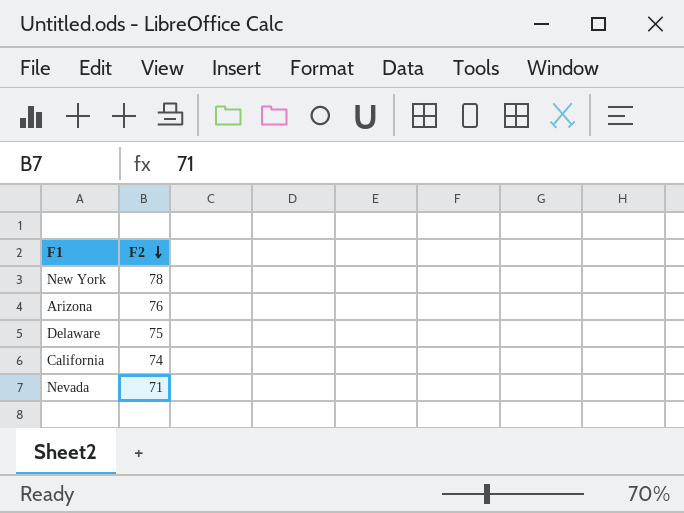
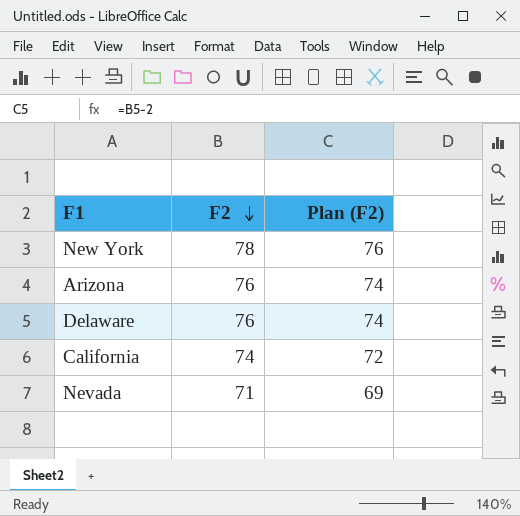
column Plan (F2) | formula: none -> [F2] - 2
Delaware | F2: 75 -> 76

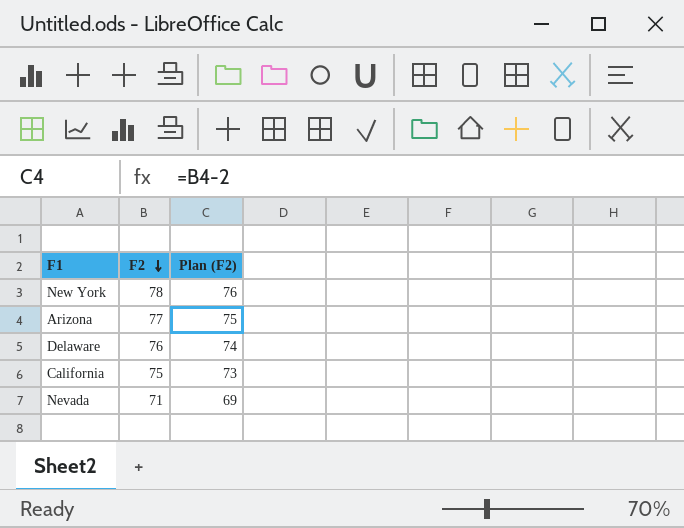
Arizona | F2: 76 -> 77
Arizona | Plan (F2): 74 -> 75
California | F2: 74 -> 75
California | Plan (F2): 72 -> 73

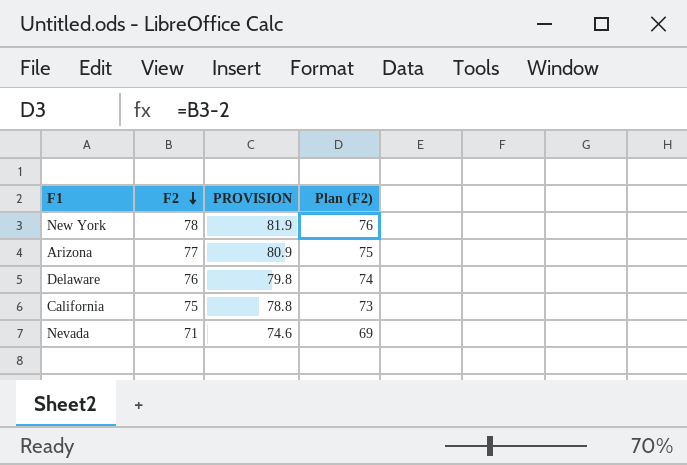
column PROVISION | formula: none -> [F2] * 1.05

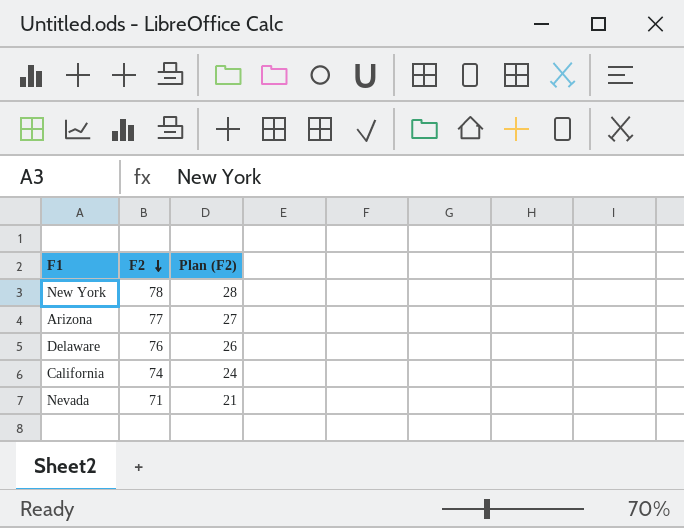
column PROVISION | formula: [F2] * 1.05 -> none
column Plan (F2) | formula: [F2] - 2 -> [F2] - 50
California | F2: 75 -> 74

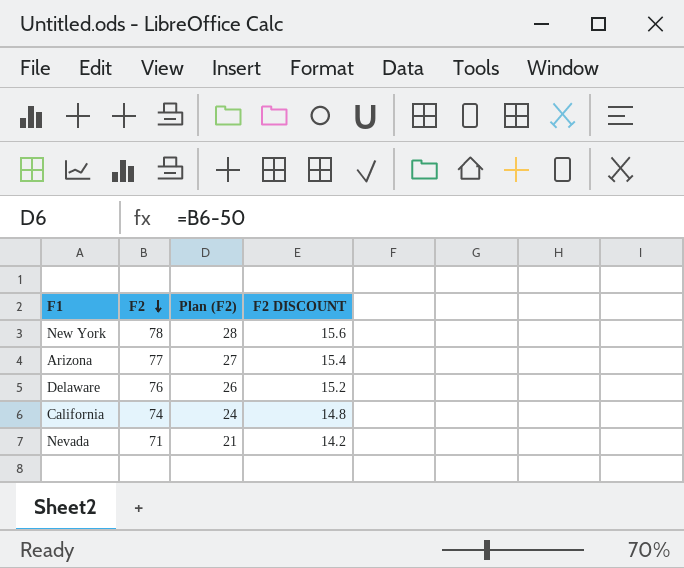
column F2 DISCOUNT | formula: none -> [F2] * 0.2

